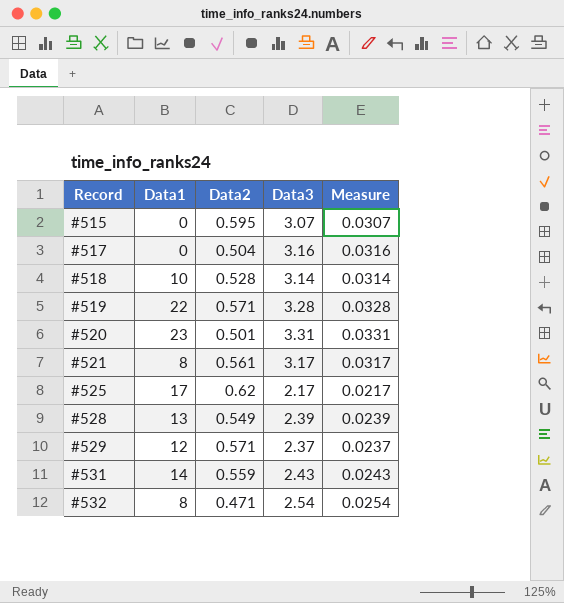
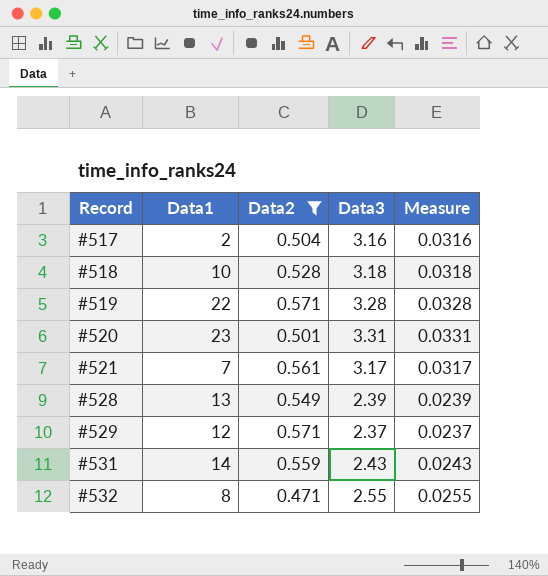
filter: none -> Data2 <= 0.571
#517 | Data1: 0 -> 2
#518 | Data3: 3.14 -> 3.18
#518 | Measure: 0.0314 -> 0.0318
#521 | Data1: 8 -> 7
#532 | Data3: 2.54 -> 2.55
#532 | Measure: 0.0254 -> 0.0255

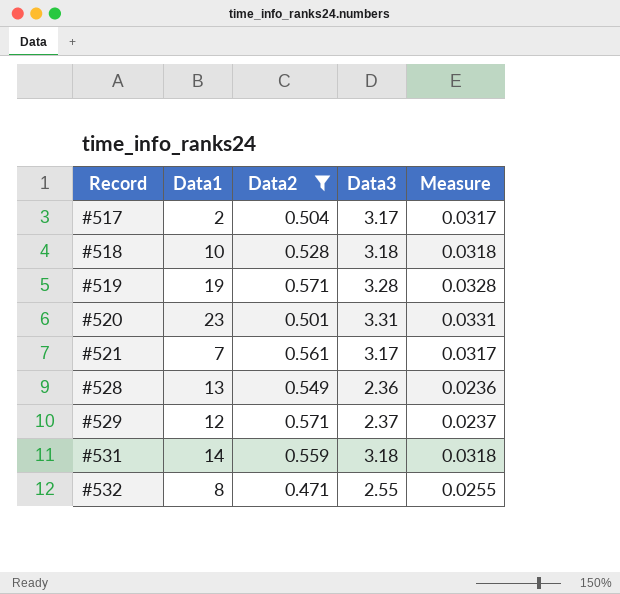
#517 | Data3: 3.16 -> 3.17
#517 | Measure: 0.0316 -> 0.0317
#519 | Data1: 22 -> 19
#528 | Data3: 2.39 -> 2.36
#528 | Measure: 0.0239 -> 0.0236
#531 | Data3: 2.43 -> 3.18
#531 | Measure: 0.0243 -> 0.0318

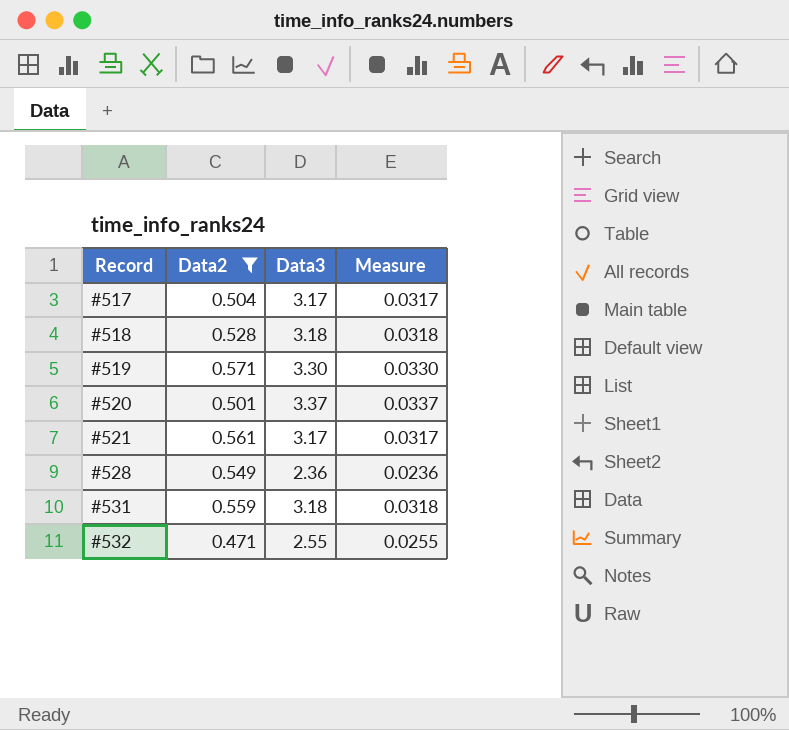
column Data1 | position: 2 -> none
row #529: 12 | 0.571 | 2.37 | 0.0237 -> none
#519 | Data3: 3.28 -> 3.30
#519 | Measure: 0.0328 -> 0.0330
#520 | Data3: 3.31 -> 3.37
#520 | Measure: 0.0331 -> 0.0337

